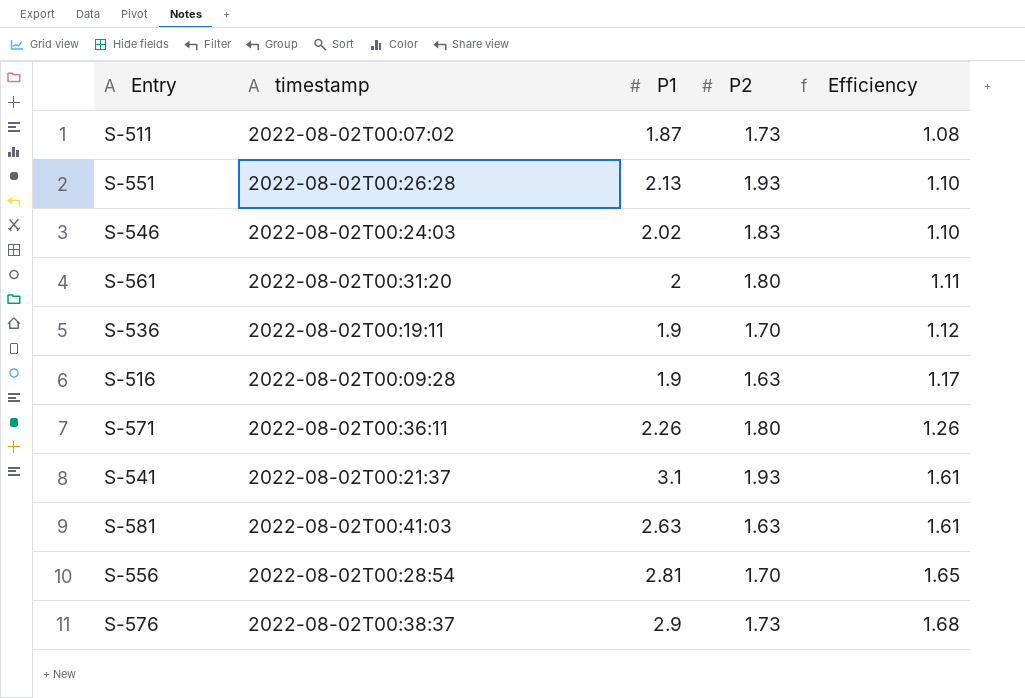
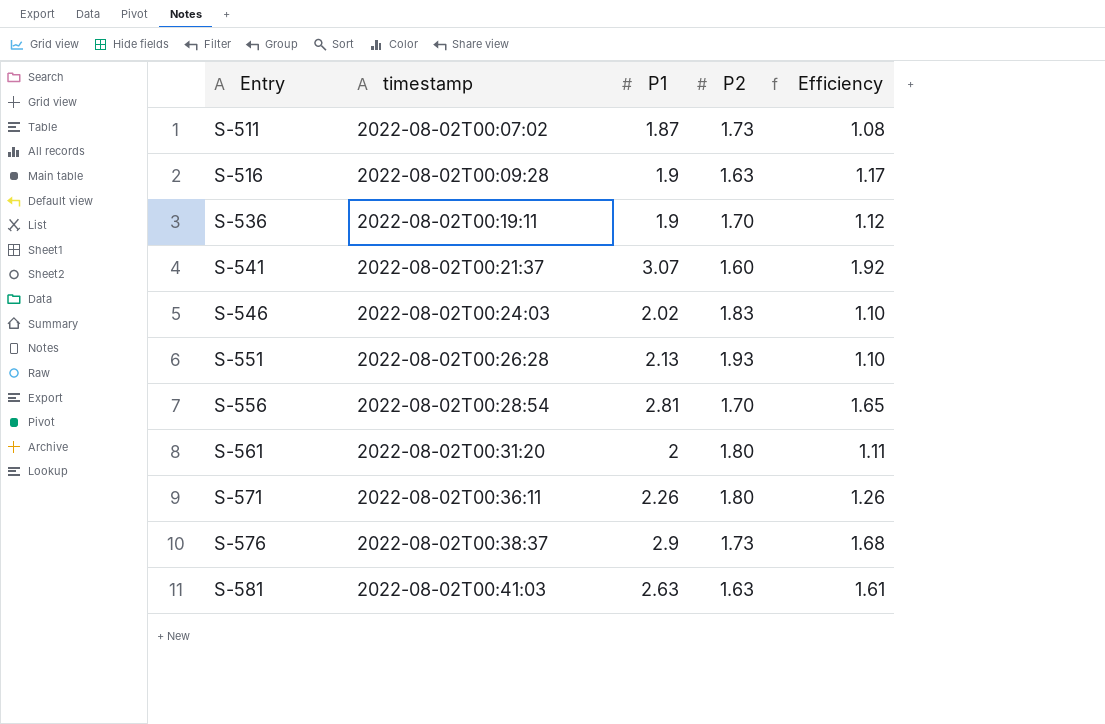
row order: Efficiency ascending -> Entry ascending
S-541 | P1: 3.1 -> 3.07
S-541 | P2: 1.93 -> 1.60
S-541 | Efficiency: 1.61 -> 1.92

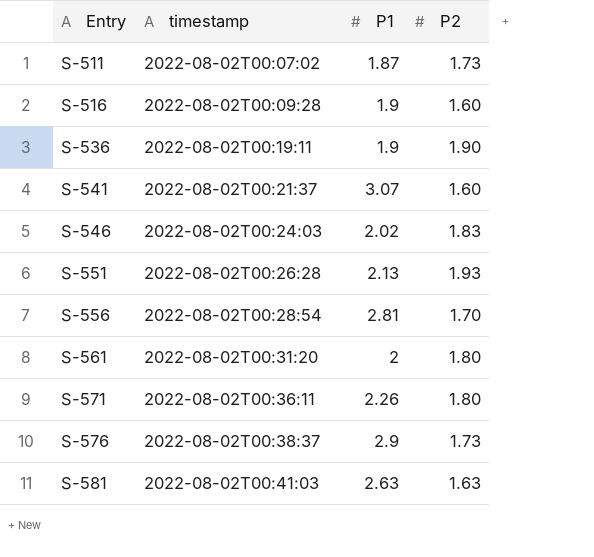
column Efficiency | formula: [P1] / [P2] -> none
S-516 | P2: 1.63 -> 1.60
S-536 | P2: 1.70 -> 1.90

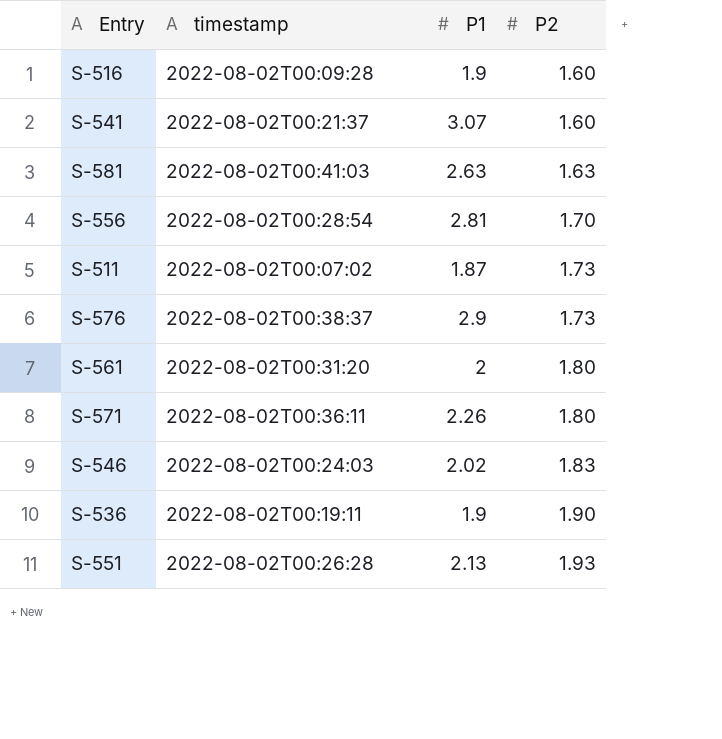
row order: Entry ascending -> P2 ascending

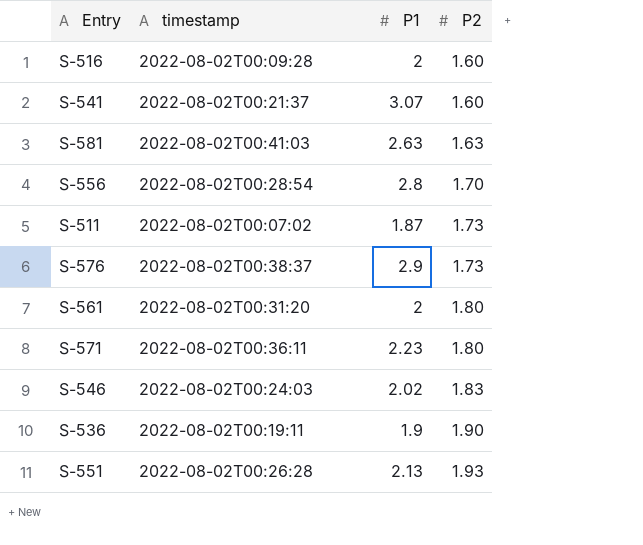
S-516 | P1: 1.9 -> 2
S-556 | P1: 2.81 -> 2.8
S-571 | P1: 2.26 -> 2.23

